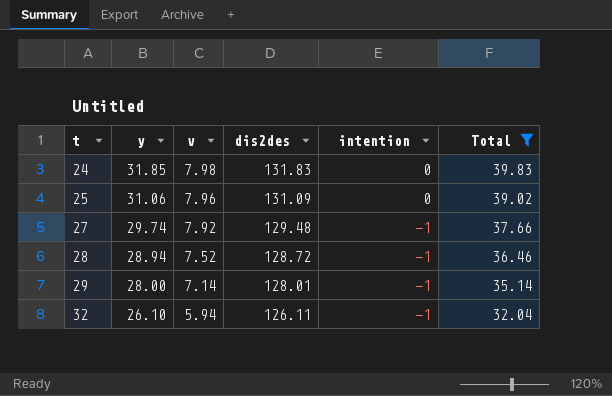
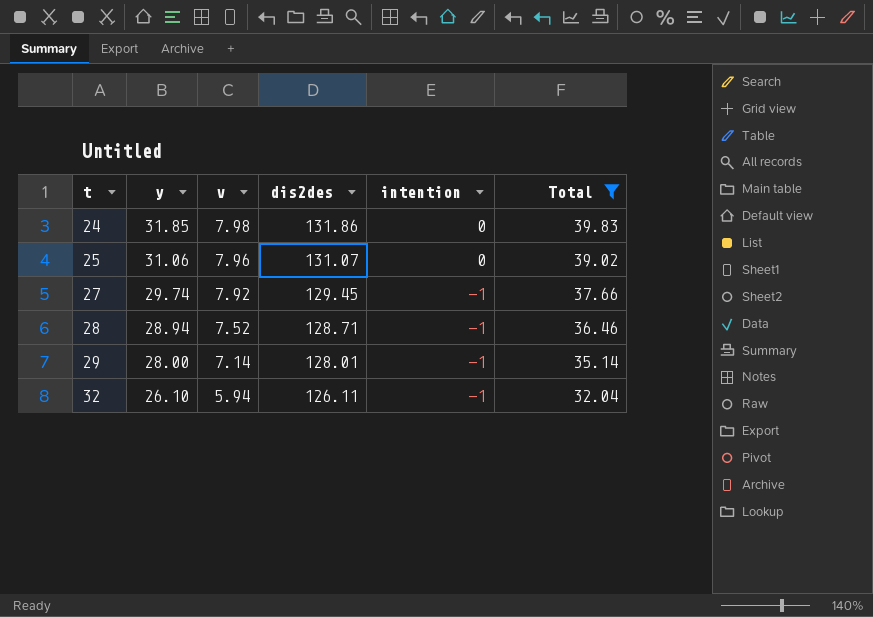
24 | dis2des: 131.83 -> 131.86
25 | dis2des: 131.09 -> 131.07
27 | dis2des: 129.48 -> 129.45
28 | dis2des: 128.72 -> 128.71

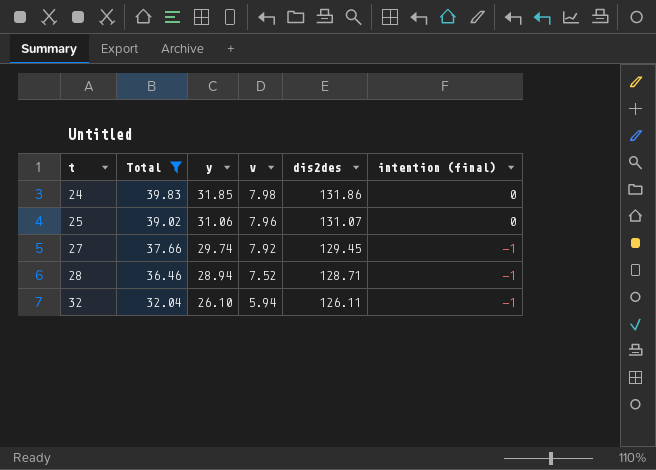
column Total | position: 6 -> 2
column name: intention -> intention (final)
row 29: 28.00 | 7.14 | 128.01 | -1 | 35.14 -> none

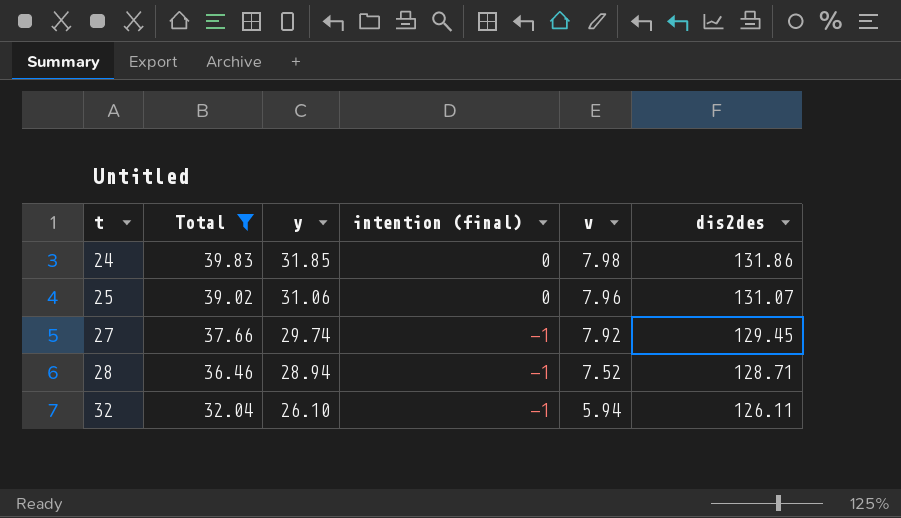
column intention (final) | position: 6 -> 4

